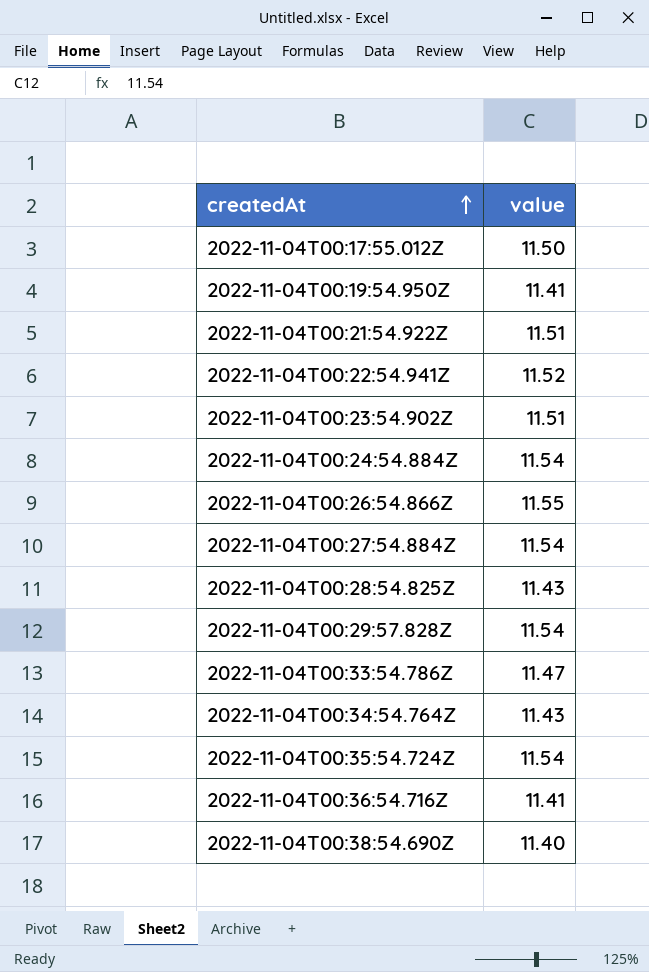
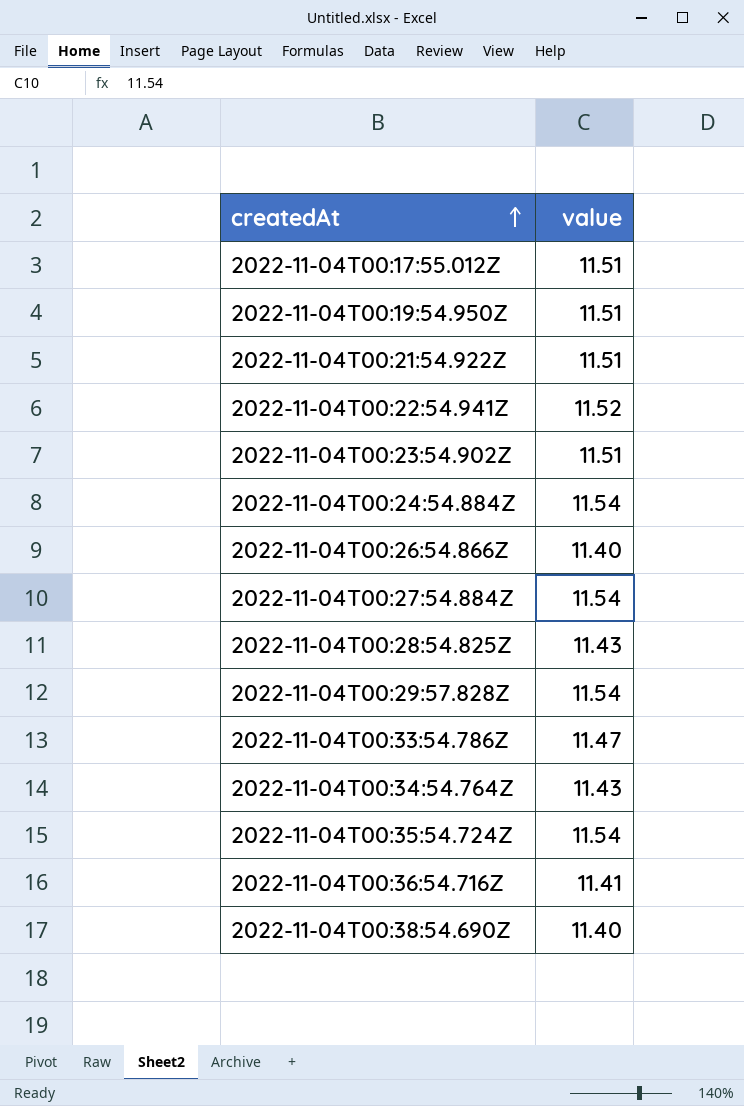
2022-11-04T00:17:55.012Z | value: 11.50 -> 11.51
2022-11-04T00:19:54.950Z | value: 11.41 -> 11.51
2022-11-04T00:26:54.866Z | value: 11.55 -> 11.40

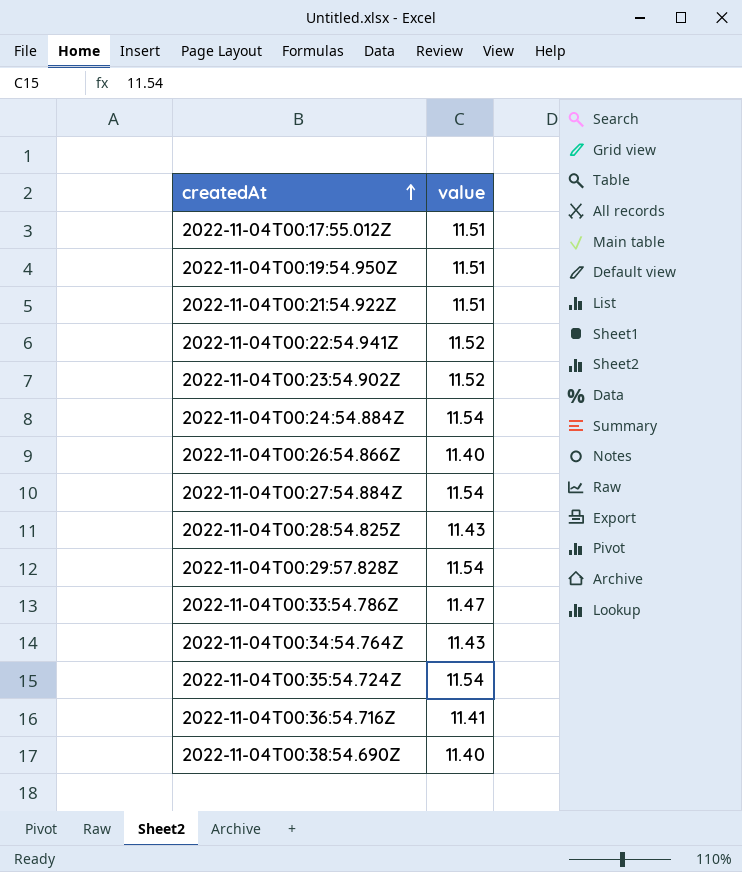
2022-11-04T00:23:54.902Z | value: 11.51 -> 11.52

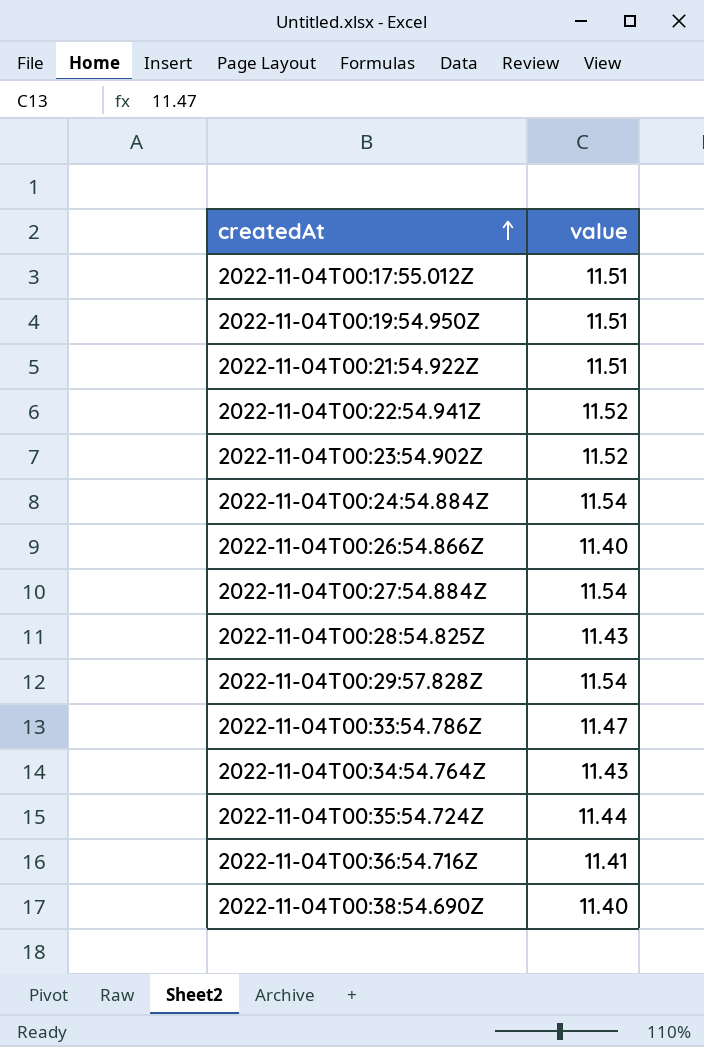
2022-11-04T00:35:54.724Z | value: 11.54 -> 11.44

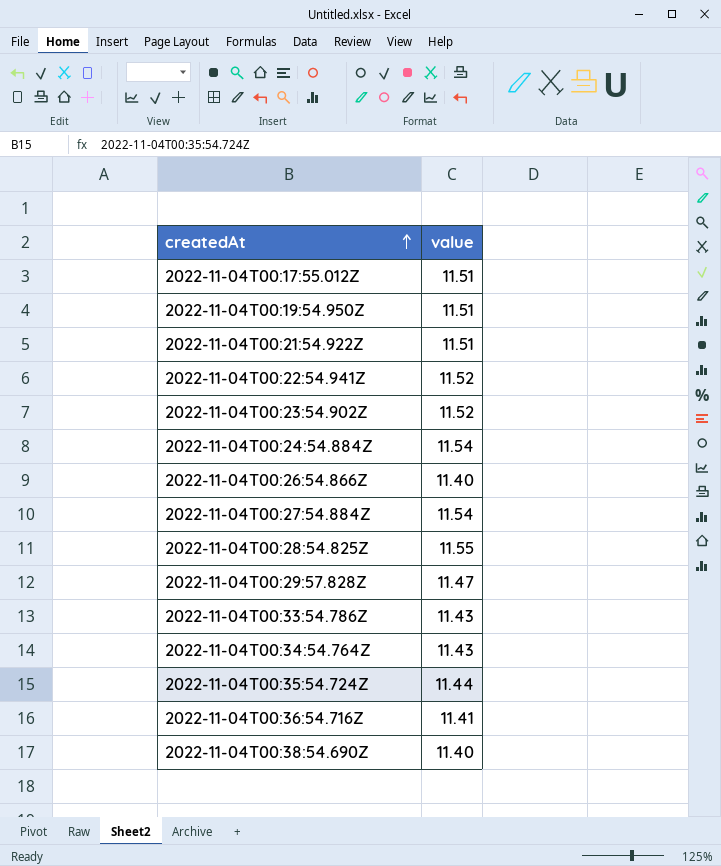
2022-11-04T00:28:54.825Z | value: 11.43 -> 11.55
2022-11-04T00:29:57.828Z | value: 11.54 -> 11.47
2022-11-04T00:33:54.786Z | value: 11.47 -> 11.43

